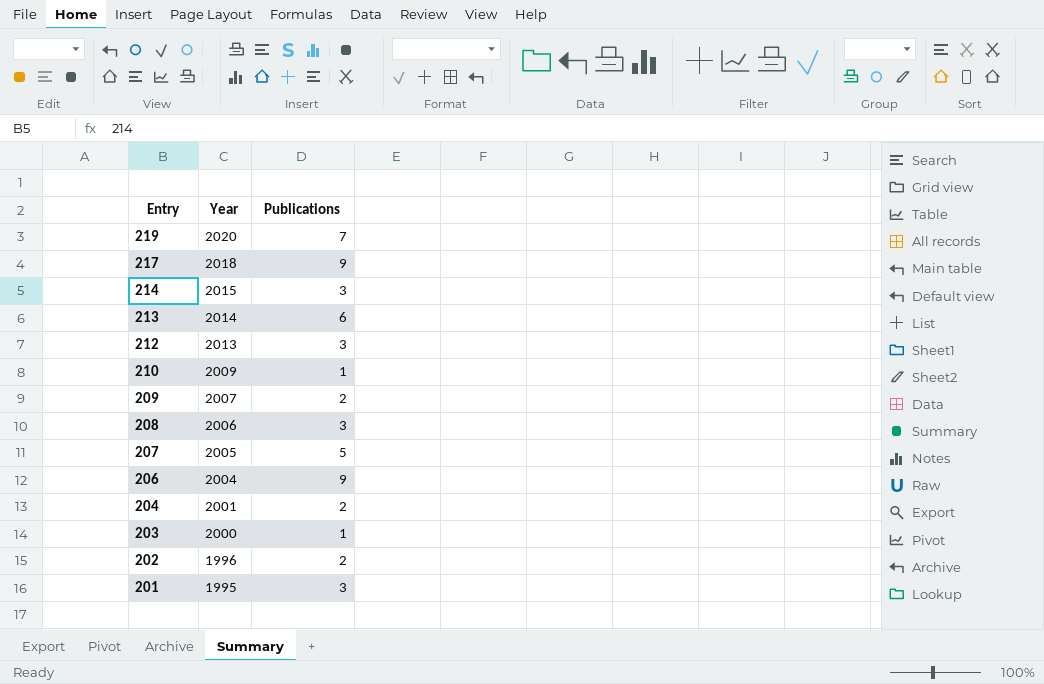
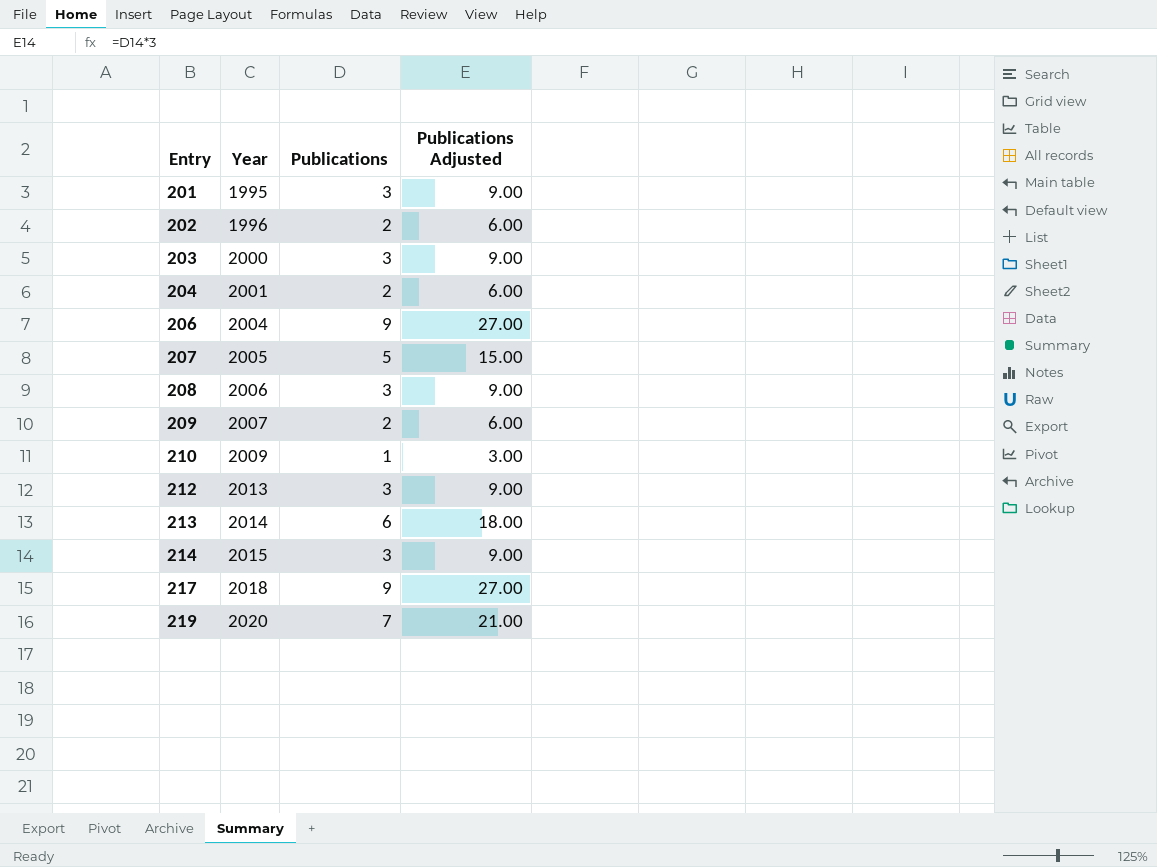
row order: Entry descending -> Entry ascending
column Publications Adjusted | formula: none -> [Publications] * 3
203 | Publications: 1 -> 3

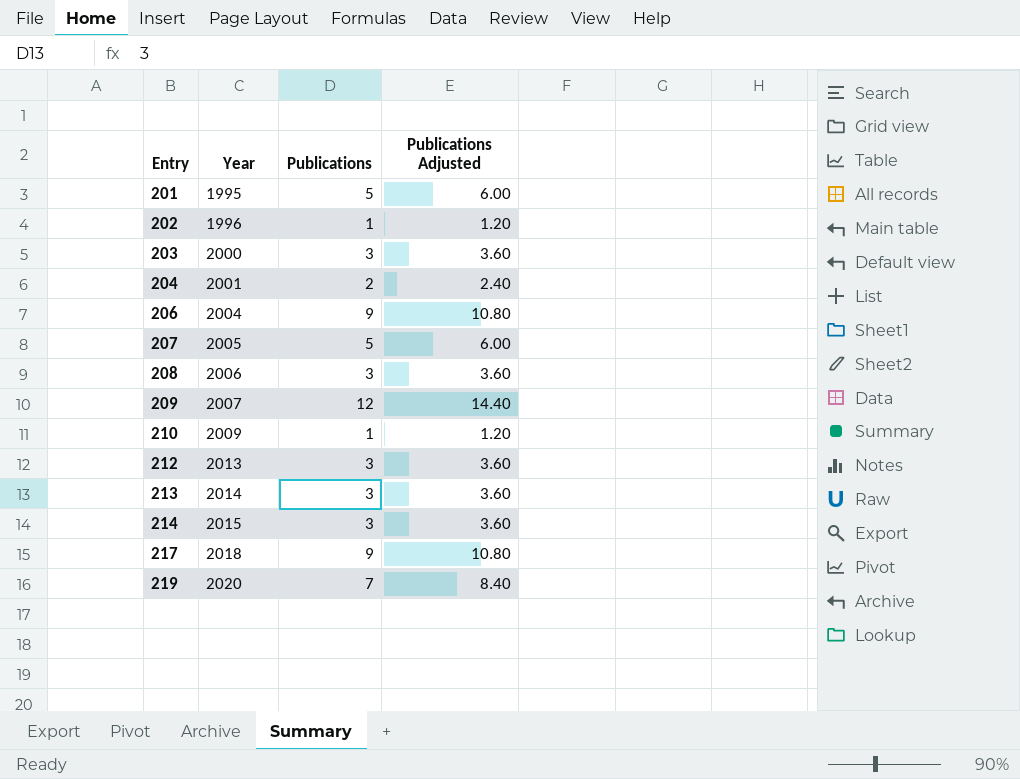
column Publications Adjusted | formula: [Publications] * 3 -> [Publications] * 1.2
201 | Publications: 3 -> 5
202 | Publications: 2 -> 1
209 | Publications: 2 -> 12
213 | Publications: 6 -> 3

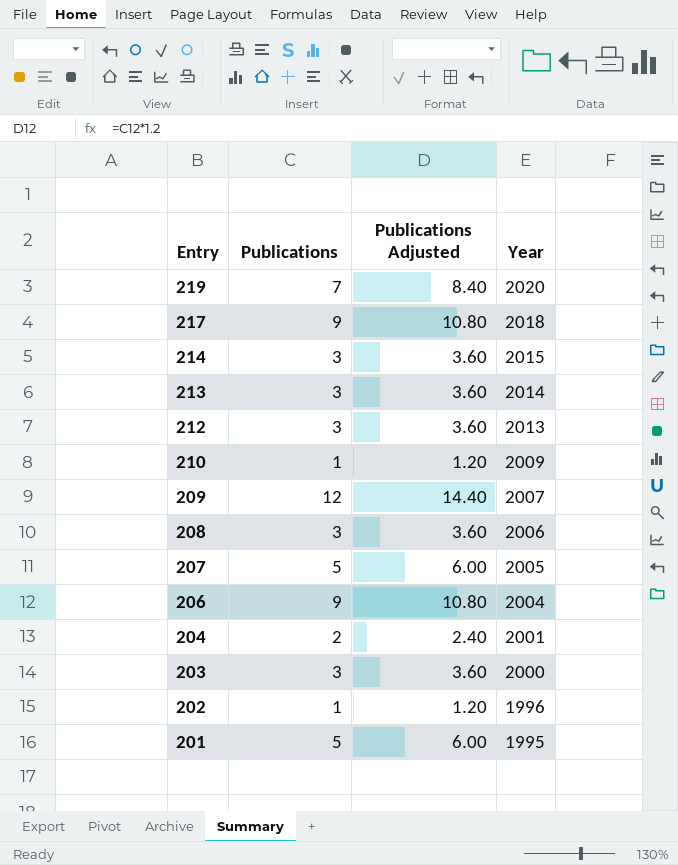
row order: Entry ascending -> Entry descending
column Year | position: 2 -> 4

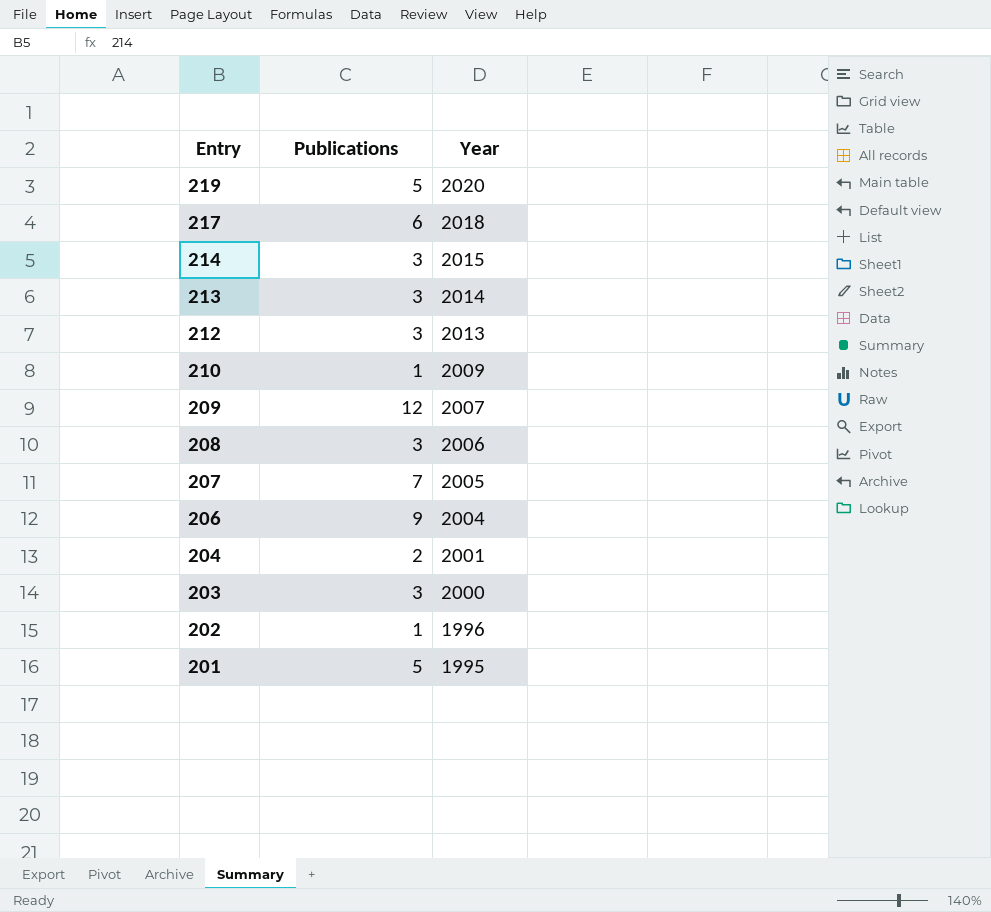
column Publications Adjusted | formula: [Publications] * 1.2 -> none
219 | Publications: 7 -> 5
217 | Publications: 9 -> 6
207 | Publications: 5 -> 7

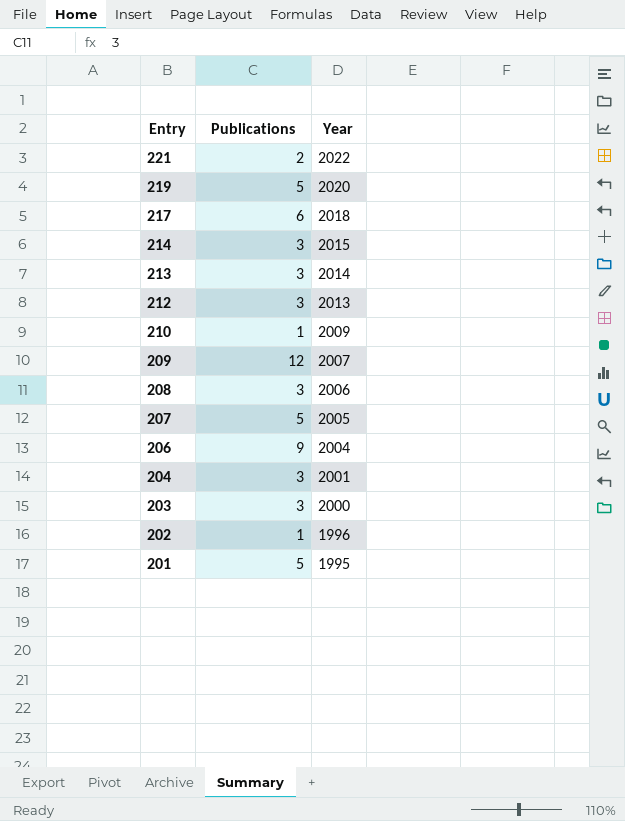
row 221: none -> 2 | 2022
207 | Publications: 7 -> 5
204 | Publications: 2 -> 3

